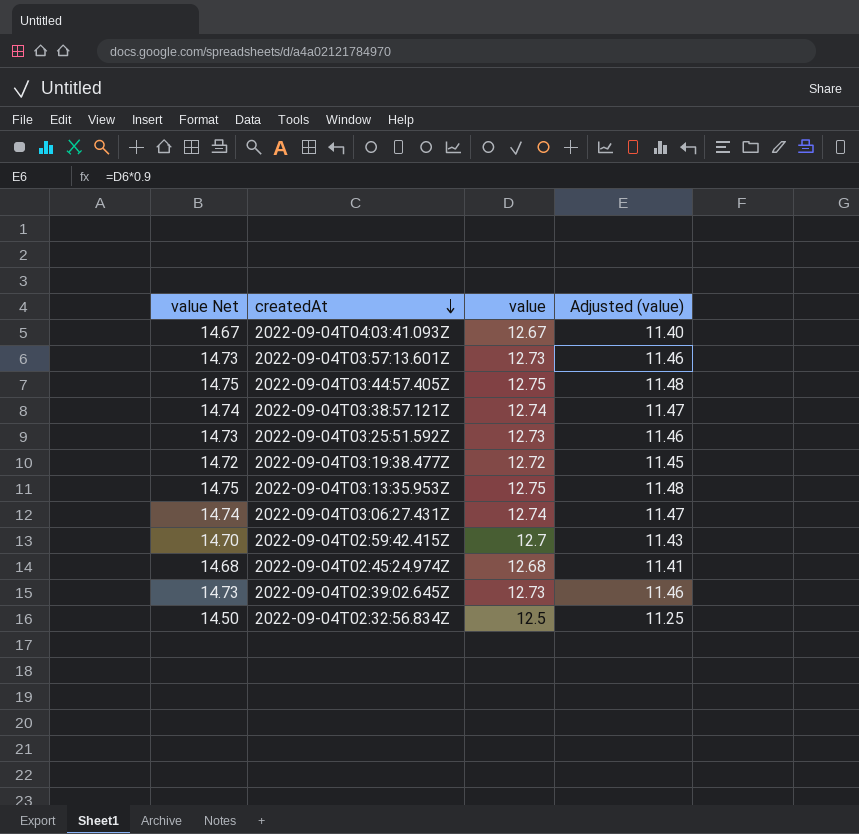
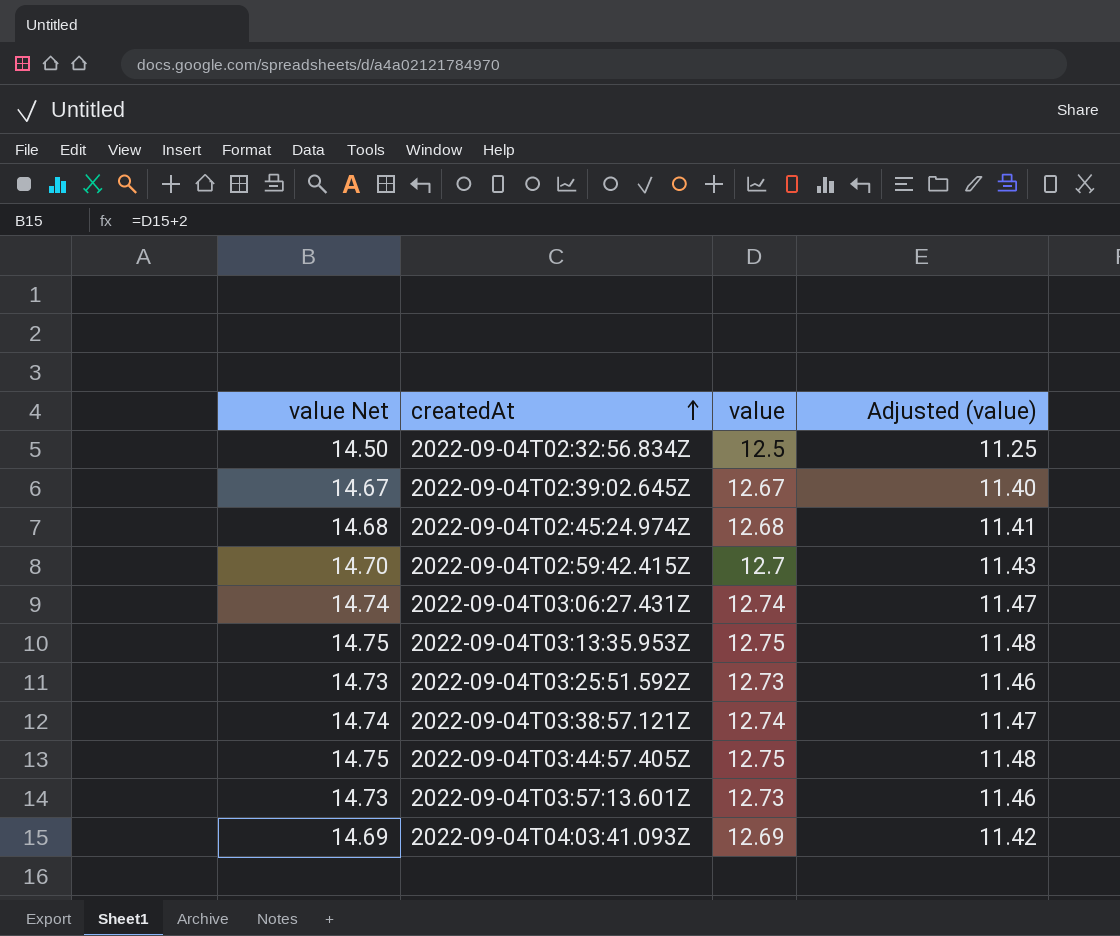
row order: createdAt descending -> createdAt ascending
row 2022-09-04T03:19:38.477Z: 14.72 | 12.72 | 11.45 -> none
2022-09-04T02:39:02.645Z | value Net: 14.73 -> 14.67
2022-09-04T02:39:02.645Z | value: 12.73 -> 12.67
2022-09-04T02:39:02.645Z | Adjusted (value): 11.46 -> 11.40
2022-09-04T04:03:41.093Z | value Net: 14.67 -> 14.69
2022-09-04T04:03:41.093Z | value: 12.67 -> 12.69
2022-09-04T04:03:41.093Z | Adjusted (value): 11.40 -> 11.42

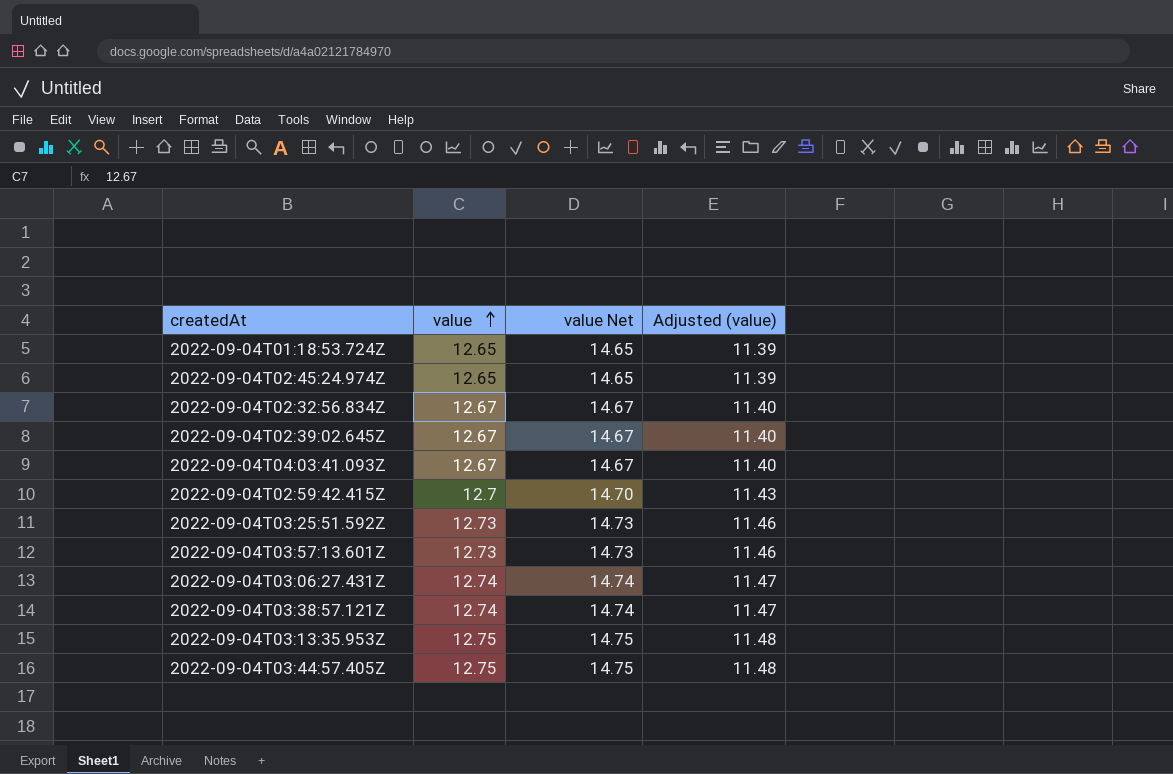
row order: createdAt ascending -> value ascending
column value Net | position: 1 -> 3
row 2022-09-04T01:18:53.724Z: none -> 12.65 | 14.65 | 11.39
2022-09-04T02:45:24.974Z | value: 12.68 -> 12.65
2022-09-04T02:45:24.974Z | value Net: 14.68 -> 14.65
2022-09-04T02:45:24.974Z | Adjusted (value): 11.41 -> 11.39
2022-09-04T02:32:56.834Z | value: 12.5 -> 12.67
2022-09-04T02:32:56.834Z | value Net: 14.50 -> 14.67
2022-09-04T02:32:56.834Z | Adjusted (value): 11.25 -> 11.40
2022-09-04T04:03:41.093Z | value: 12.69 -> 12.67
2022-09-04T04:03:41.093Z | value Net: 14.69 -> 14.67
2022-09-04T04:03:41.093Z | Adjusted (value): 11.42 -> 11.40

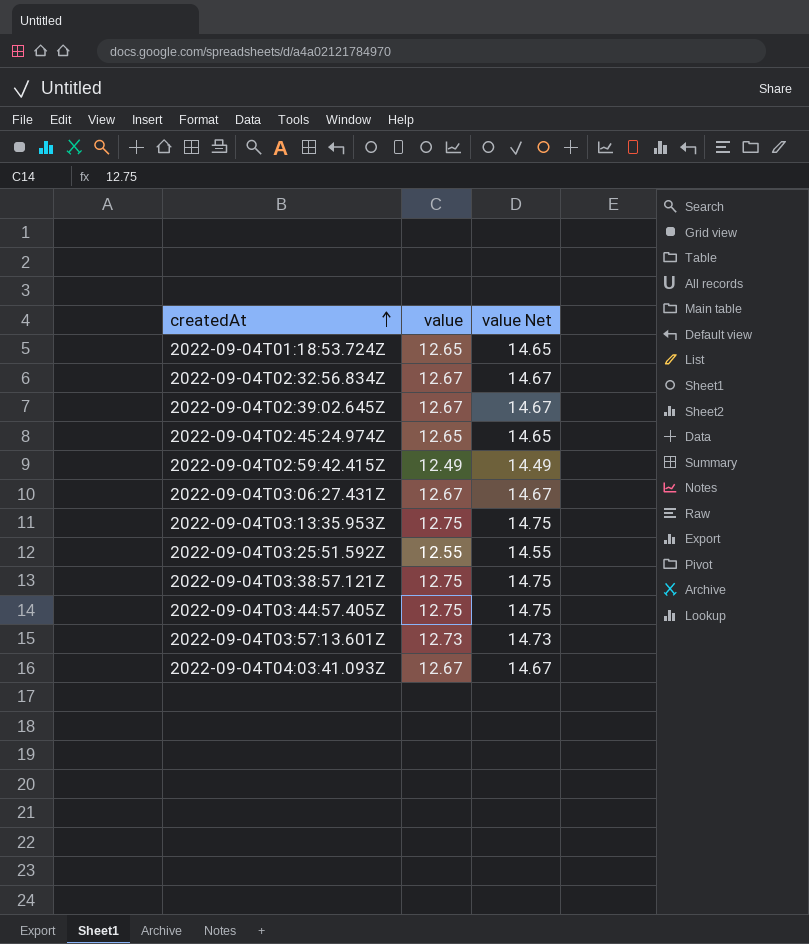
row order: value ascending -> createdAt ascending
column Adjusted (value) | formula: [value] * 0.9 -> none
2022-09-04T02:59:42.415Z | value: 12.7 -> 12.49
2022-09-04T02:59:42.415Z | value Net: 14.70 -> 14.49
2022-09-04T03:06:27.431Z | value: 12.74 -> 12.67
2022-09-04T03:06:27.431Z | value Net: 14.74 -> 14.67
2022-09-04T03:25:51.592Z | value: 12.73 -> 12.55
2022-09-04T03:25:51.592Z | value Net: 14.73 -> 14.55
2022-09-04T03:38:57.121Z | value: 12.74 -> 12.75
2022-09-04T03:38:57.121Z | value Net: 14.74 -> 14.75

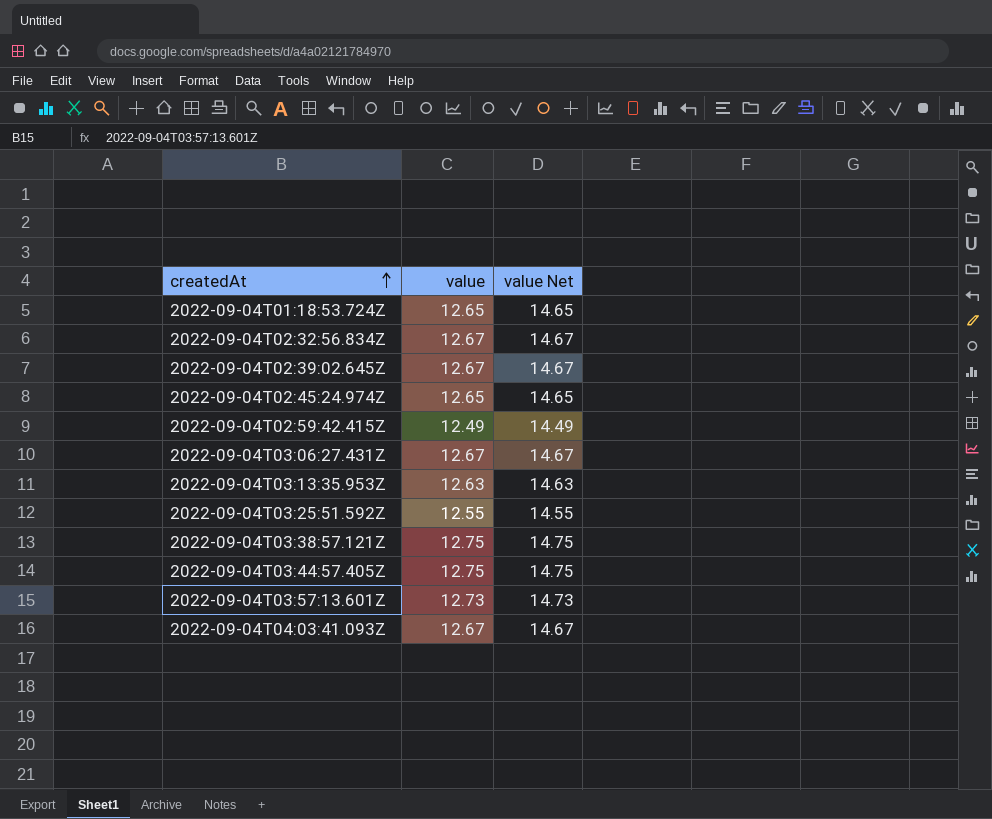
2022-09-04T03:13:35.953Z | value: 12.75 -> 12.63
2022-09-04T03:13:35.953Z | value Net: 14.75 -> 14.63

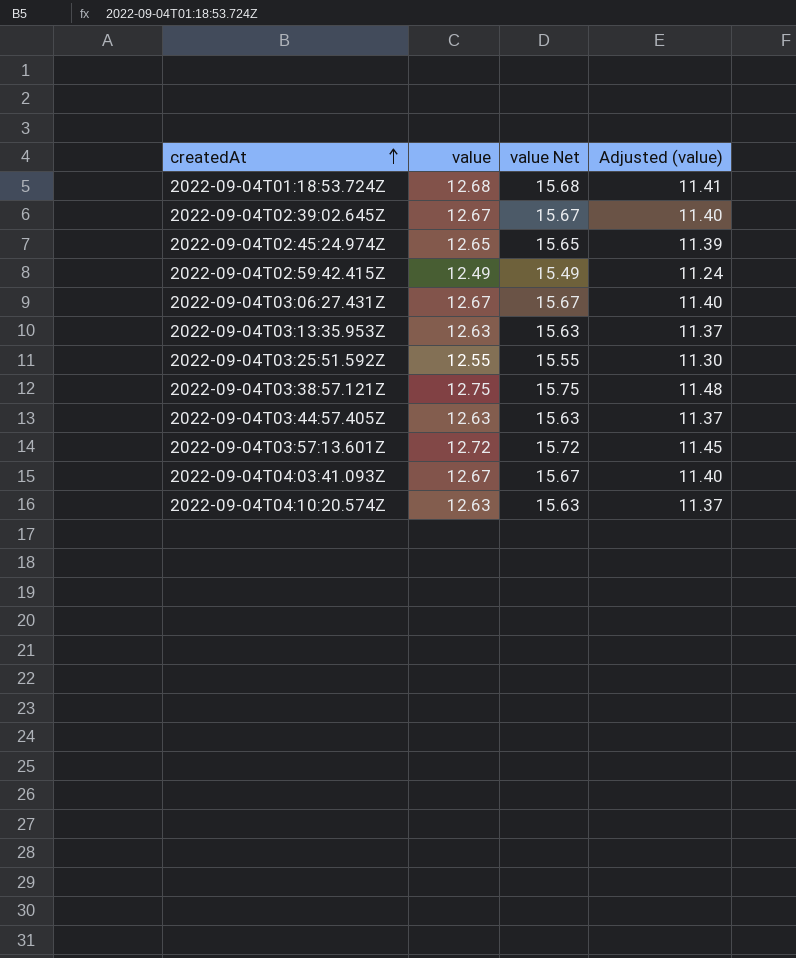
column value Net | formula: [value] + 2 -> [value] + 3
column Adjusted (value) | formula: none -> [value] * 0.9
row 2022-09-04T02:32:56.834Z: 12.67 | 14.67 -> none
2022-09-04T01:18:53.724Z | value: 12.65 -> 12.68
2022-09-04T03:44:57.405Z | value: 12.75 -> 12.63
2022-09-04T03:57:13.601Z | value: 12.73 -> 12.72
row 2022-09-04T04:10:20.574Z: none -> 12.63 | 15.63 | 11.37

